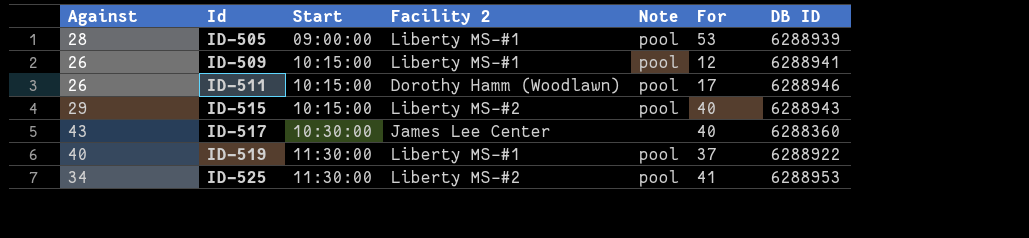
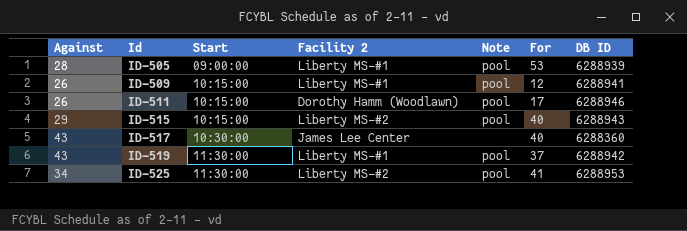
ID-519 | Against: 40 -> 43
ID-519 | DB ID: 6288922 -> 6288942

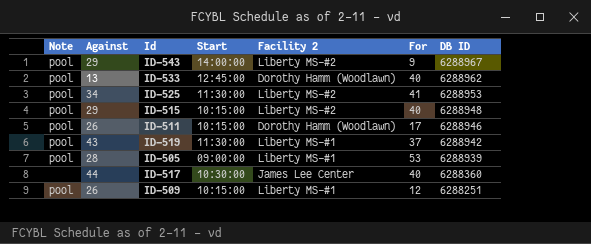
row order: Id ascending -> DB ID descending
column Note | position: 5 -> 1
row ID-543: none -> pool | 29 | 14:00:00 | Liberty MS-#2 | 9 | 6288967
row ID-533: none -> pool | 13 | 12:45:00 | Dorothy Hamm (Woodlawn) | 40 | 6288962
ID-515 | DB ID: 6288943 -> 6288948
ID-517 | Against: 43 -> 44
ID-509 | DB ID: 6288941 -> 6288251

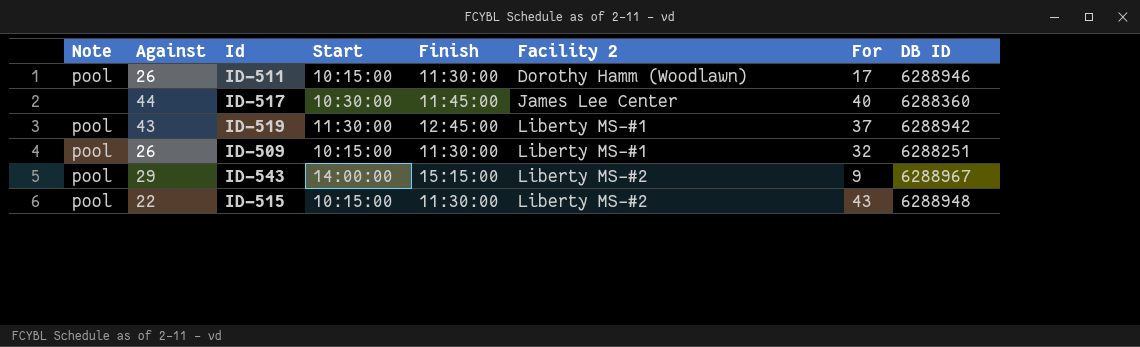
row order: DB ID descending -> Facility 2 ascending
column Finish | position: none -> 5
row ID-533: pool | 13 | 12:45:00 | Dorothy Hamm (Woodlawn) | 40 | 6288962 -> none
row ID-525: pool | 34 | 11:30:00 | Liberty MS-#2 | 41 | 6288953 -> none
row ID-505: pool | 28 | 09:00:00 | Liberty MS-#1 | 53 | 6288939 -> none
ID-509 | For: 12 -> 32
ID-515 | Against: 29 -> 22
ID-515 | For: 40 -> 43

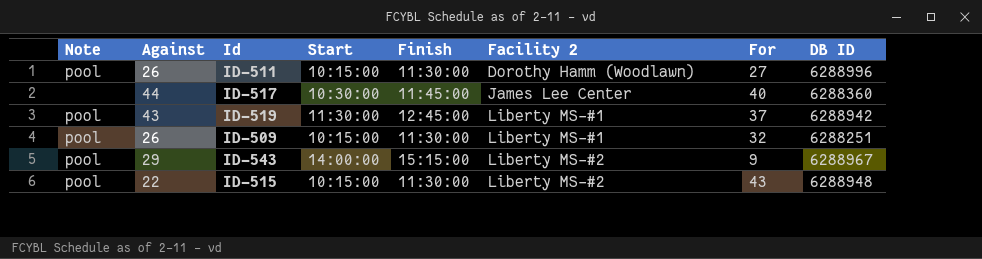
ID-511 | For: 17 -> 27
ID-511 | DB ID: 6288946 -> 6288996

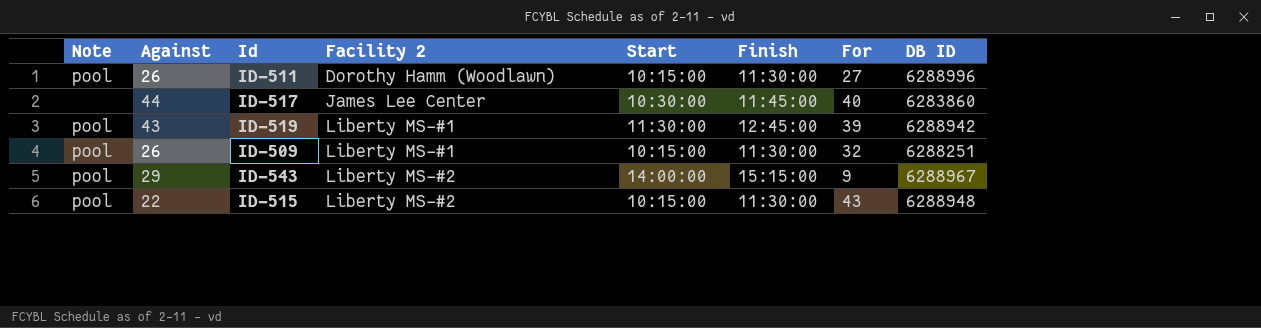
column Facility 2 | position: 6 -> 4
ID-517 | DB ID: 6288360 -> 6283860
ID-519 | For: 37 -> 39

